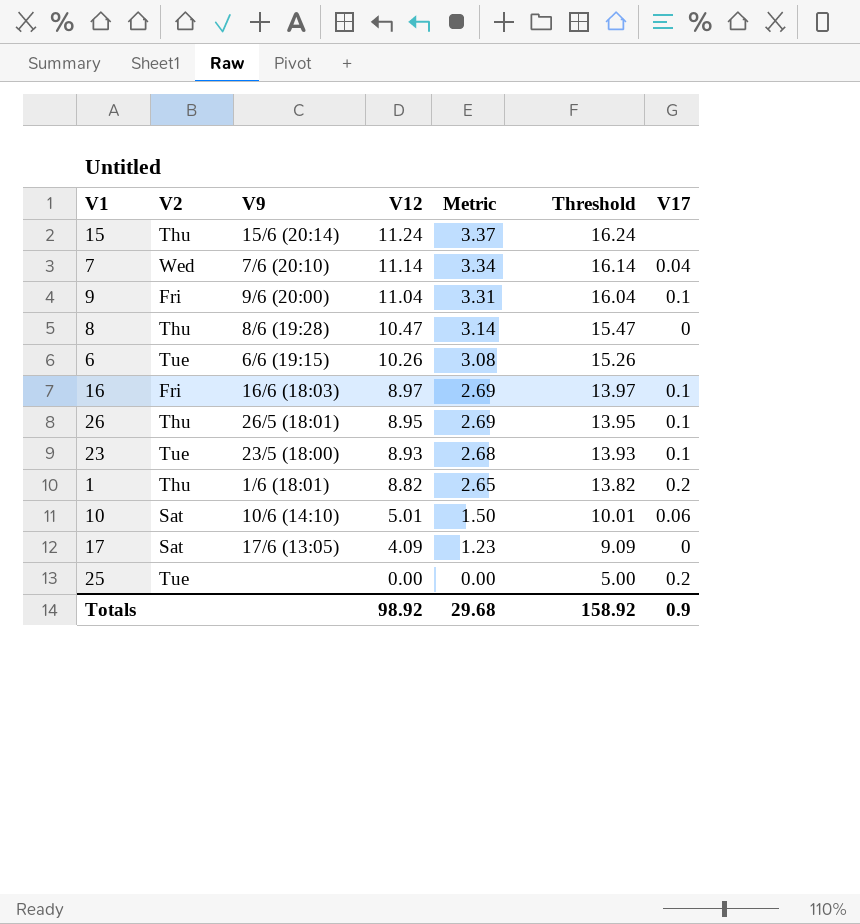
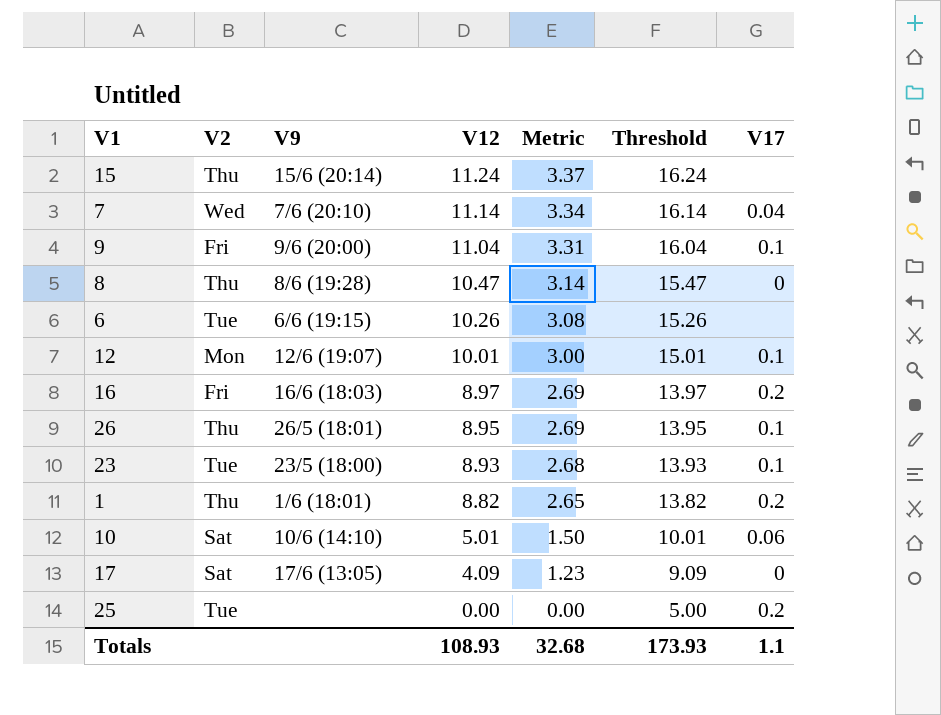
row 12: none -> Mon | 12/6 (19:07) | 10.01 | 3.00 | 15.01 | 0.1
16 | V17: 0.1 -> 0.2
Totals | V12: 98.92 -> 108.93
Totals | Metric: 29.68 -> 32.68
Totals | Threshold: 158.92 -> 173.93
Totals | V17: 0.9 -> 1.1

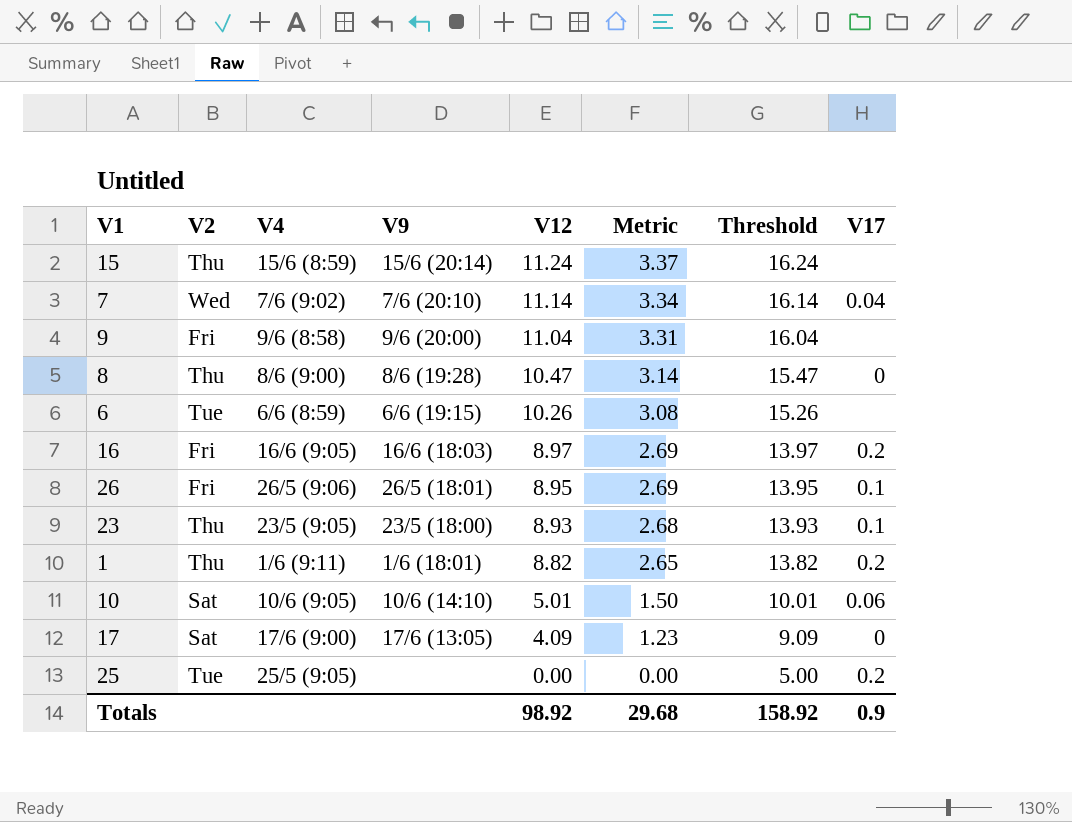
column V4 | position: none -> 3
row 12: Mon | 12/6 (19:07) | 10.01 | 3.00 | 15.01 | 0.1 -> none
9 | V17: 0.1 -> none
26 | V2: Thu -> Fri
23 | V2: Tue -> Thu
Totals | V12: 108.93 -> 98.92
Totals | Metric: 32.68 -> 29.68
Totals | Threshold: 173.93 -> 158.92
Totals | V17: 1.1 -> 0.9

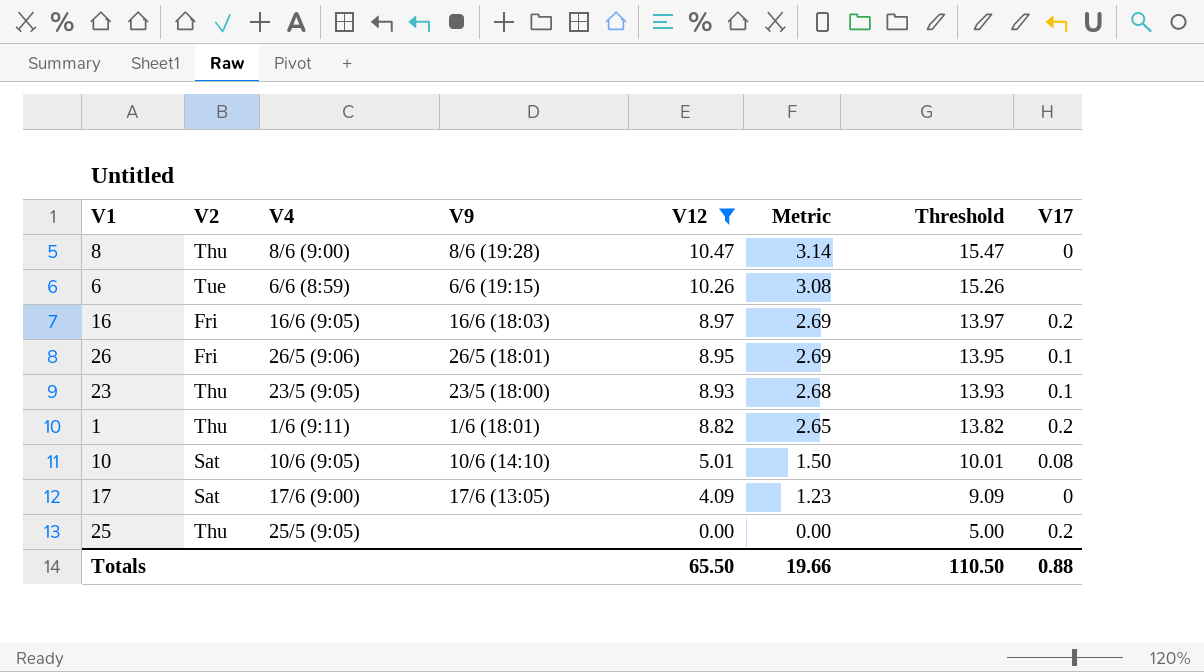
filter: none -> V12 <= 10.47
10 | V17: 0.06 -> 0.08
25 | V2: Tue -> Thu
Totals | V12: 98.92 -> 65.50
Totals | Metric: 29.68 -> 19.66
Totals | Threshold: 158.92 -> 110.50
Totals | V17: 0.9 -> 0.88

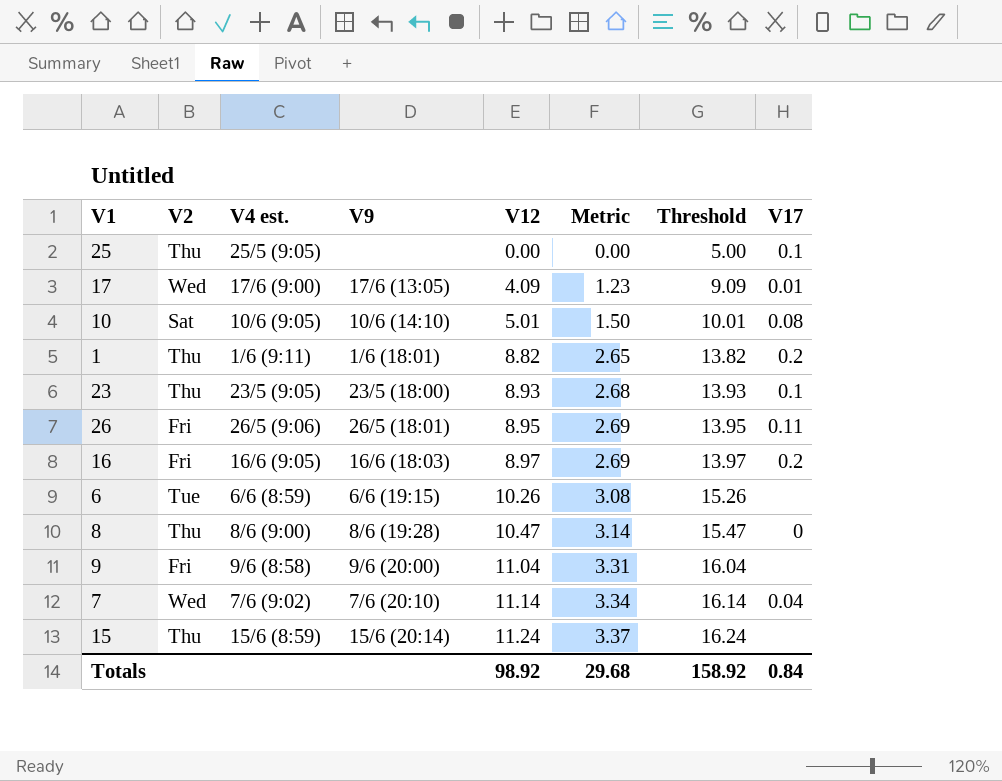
filter: V12 <= 10.47 -> none
row order: V12 descending -> V12 ascending
column name: V4 -> V4 est.
25 | V17: 0.2 -> 0.1
17 | V2: Sat -> Wed
17 | V17: 0 -> 0.01
26 | V17: 0.1 -> 0.11
Totals | V12: 65.50 -> 98.92
Totals | Metric: 19.66 -> 29.68
Totals | Threshold: 110.50 -> 158.92
Totals | V17: 0.88 -> 0.84

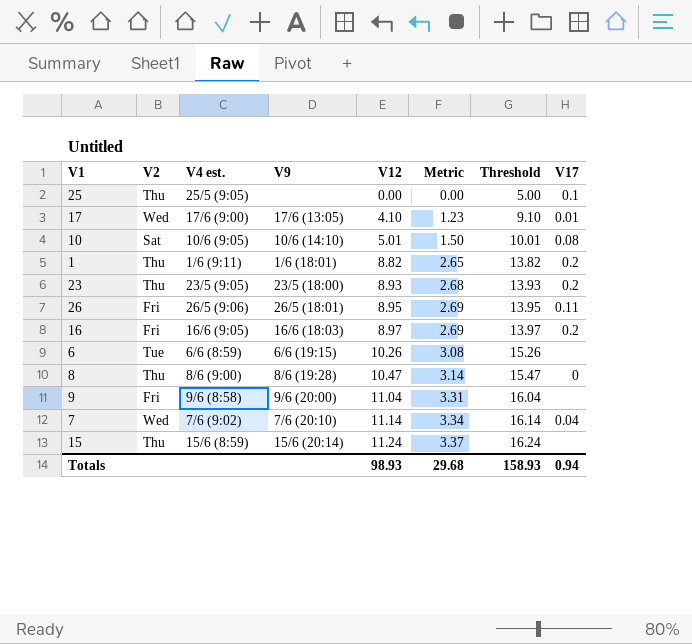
17 | V12: 4.09 -> 4.10
17 | Threshold: 9.09 -> 9.10
23 | V17: 0.1 -> 0.2
Totals | V12: 98.92 -> 98.93
Totals | Threshold: 158.92 -> 158.93
Totals | V17: 0.84 -> 0.94

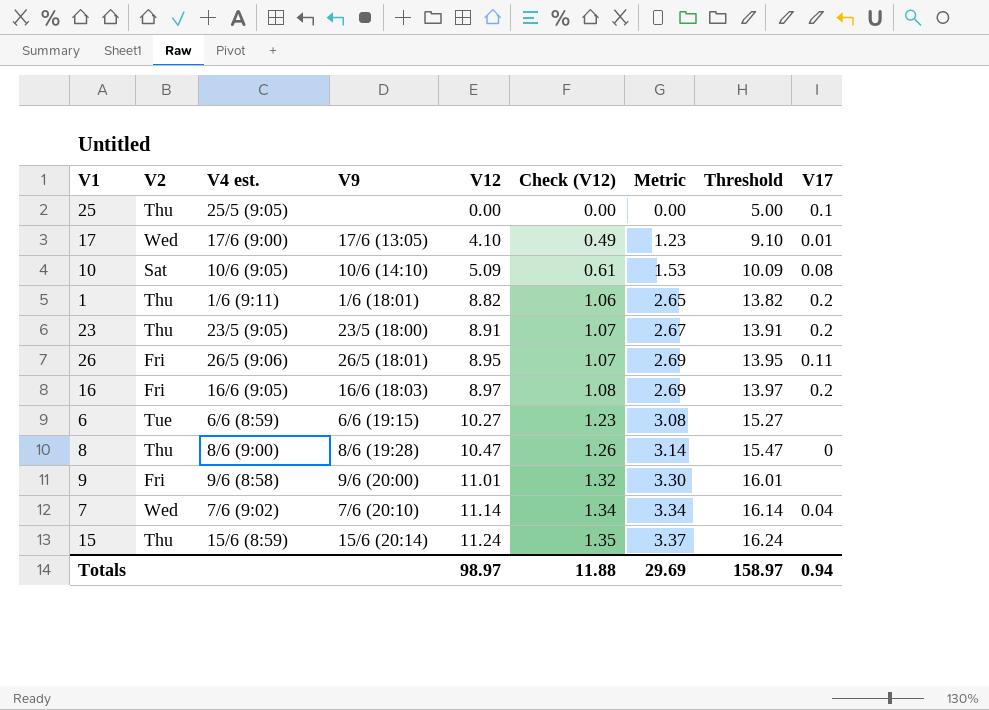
column Check (V12) | formula: none -> [V12] * 0.12
10 | V12: 5.01 -> 5.09
10 | Metric: 1.50 -> 1.53
10 | Threshold: 10.01 -> 10.09
23 | V12: 8.93 -> 8.91
23 | Metric: 2.68 -> 2.67
23 | Threshold: 13.93 -> 13.91
6 | V12: 10.26 -> 10.27
6 | Threshold: 15.26 -> 15.27
9 | V12: 11.04 -> 11.01
9 | Metric: 3.31 -> 3.30
9 | Threshold: 16.04 -> 16.01
Totals | V12: 98.93 -> 98.97
Totals | Metric: 29.68 -> 29.69
Totals | Threshold: 158.93 -> 158.97

